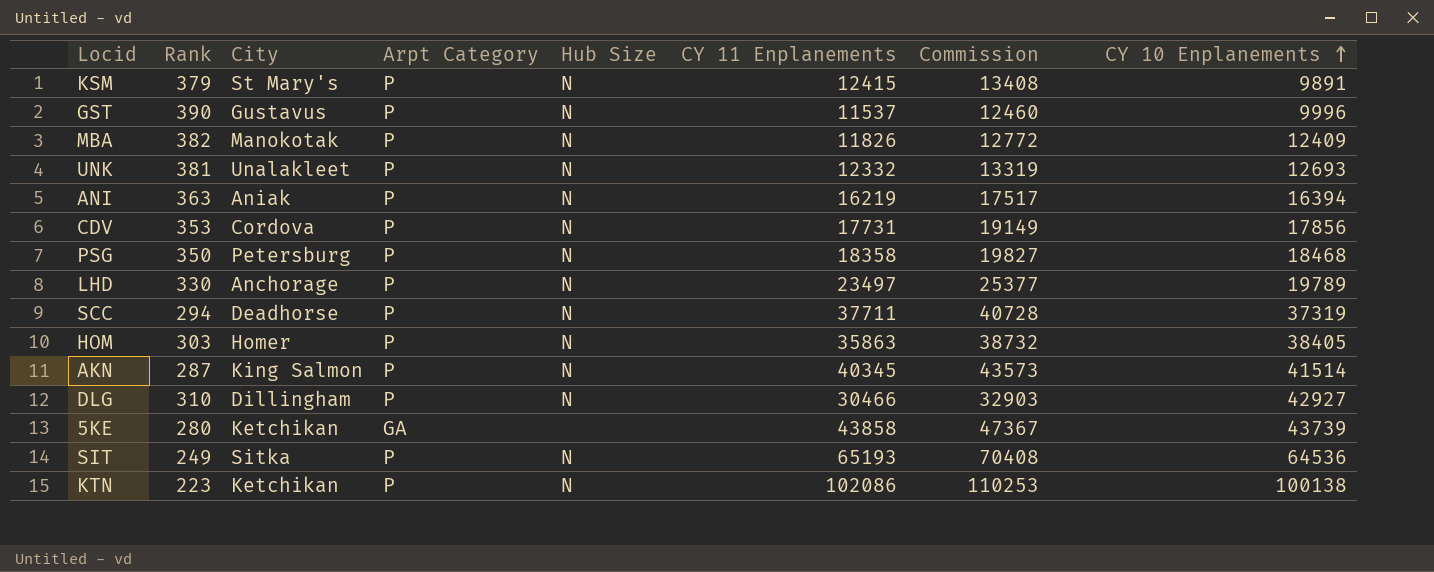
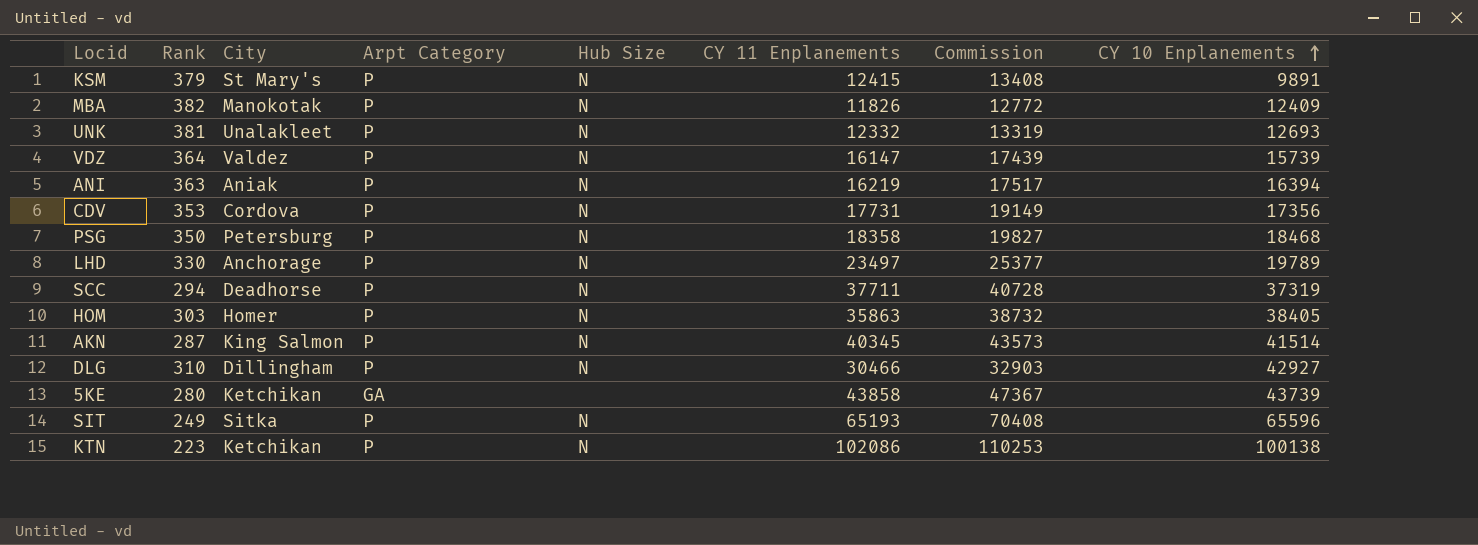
row GST: 390 | Gustavus | P | N | 11537 | 12460 | 9996 -> none
row VDZ: none -> 364 | Valdez | P | N | 16147 | 17439 | 15739
CDV | CY 10 Enplanements: 17856 -> 17356
SIT | CY 10 Enplanements: 64536 -> 65596

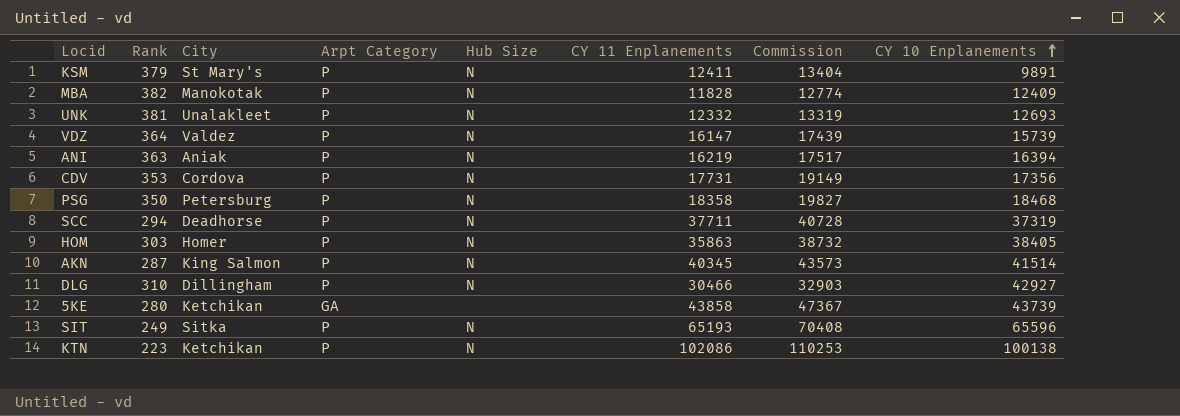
row LHD: 330 | Anchorage | P | N | 23497 | 25377 | 19789 -> none
KSM | CY 11 Enplanements: 12415 -> 12411
KSM | Commission: 13408 -> 13404
MBA | CY 11 Enplanements: 11826 -> 11828
MBA | Commission: 12772 -> 12774

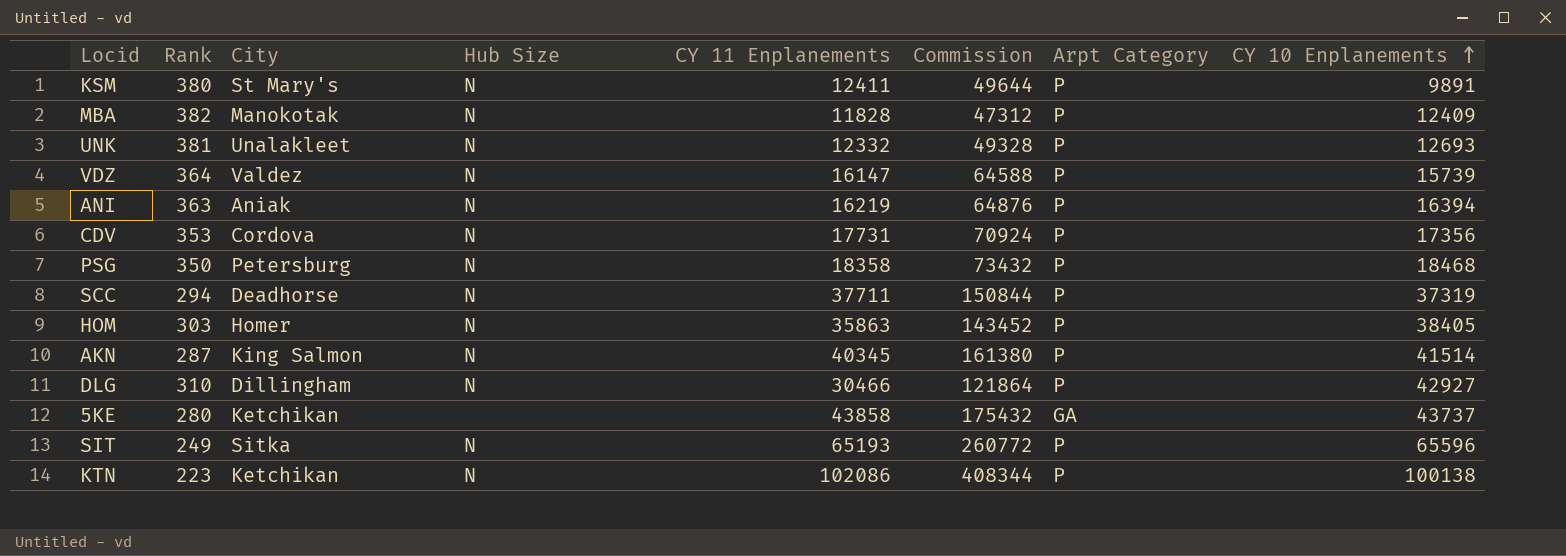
column Commission | formula: [CY 11 Enplanements] * 1.08 -> [CY 11 Enplanements] * 4
column Arpt Category | position: 4 -> 7
KSM | Rank: 379 -> 380
5KE | CY 10 Enplanements: 43739 -> 43737

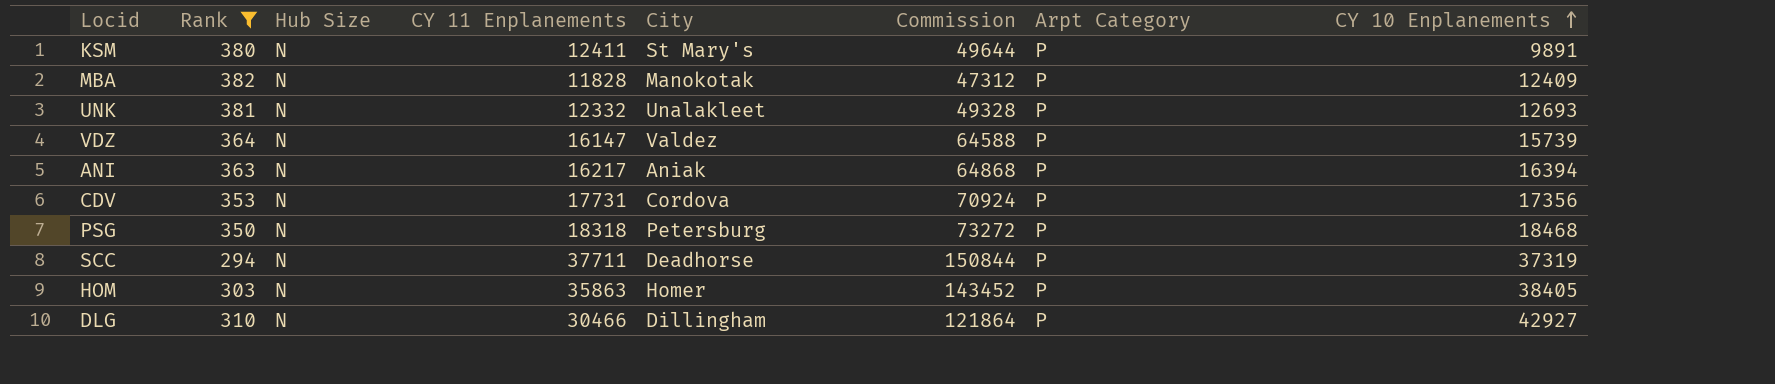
filter: none -> Rank >= 294
column City | position: 3 -> 5
ANI | CY 11 Enplanements: 16219 -> 16217
ANI | Commission: 64876 -> 64868
PSG | CY 11 Enplanements: 18358 -> 18318
PSG | Commission: 73432 -> 73272

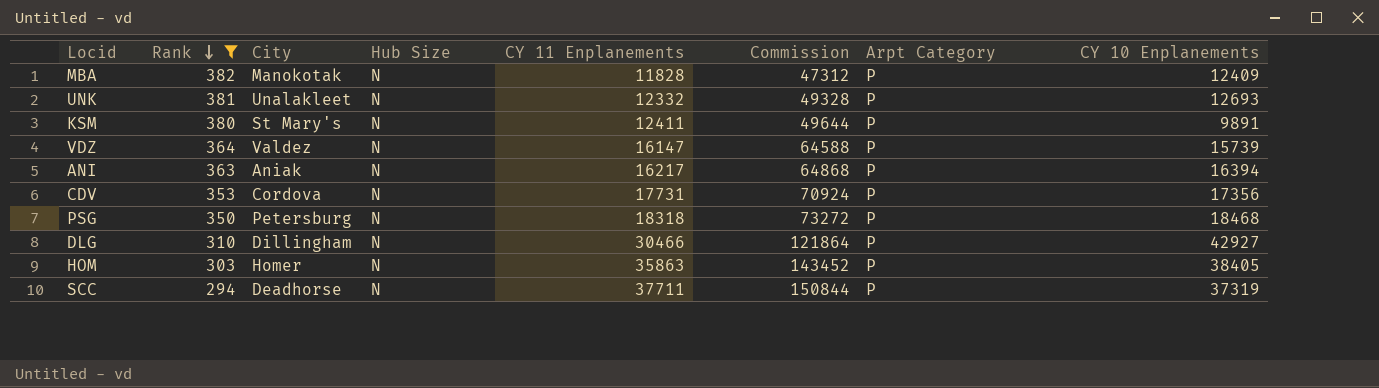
row order: CY 10 Enplanements ascending -> Rank descending
column City | position: 5 -> 3

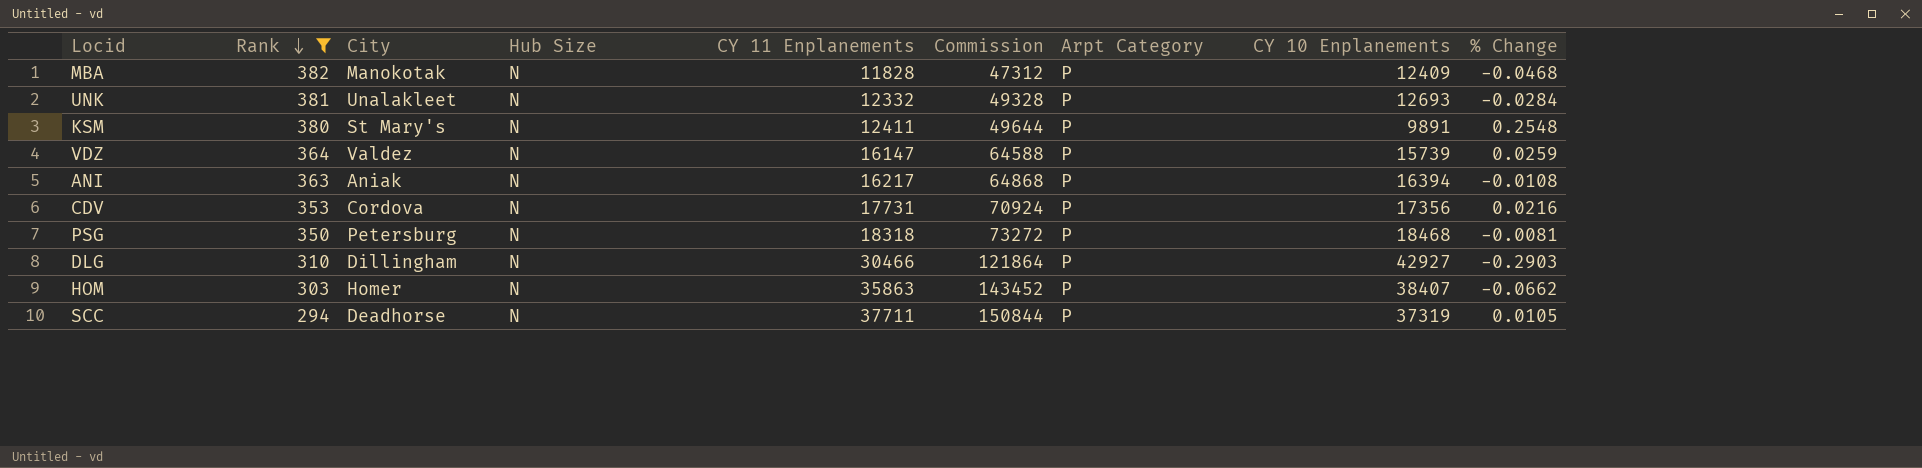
column % Change | formula: none -> ([CY 11 Enplanements] - [CY 10 Enplanements]) / [CY 10 Enplanements]
HOM | CY 10 Enplanements: 38405 -> 38407

